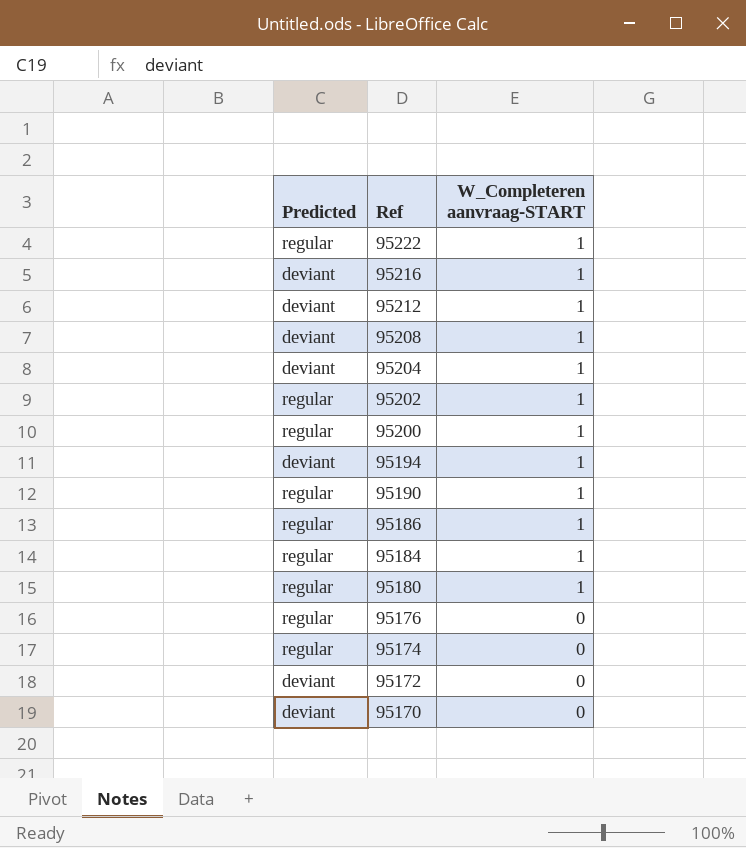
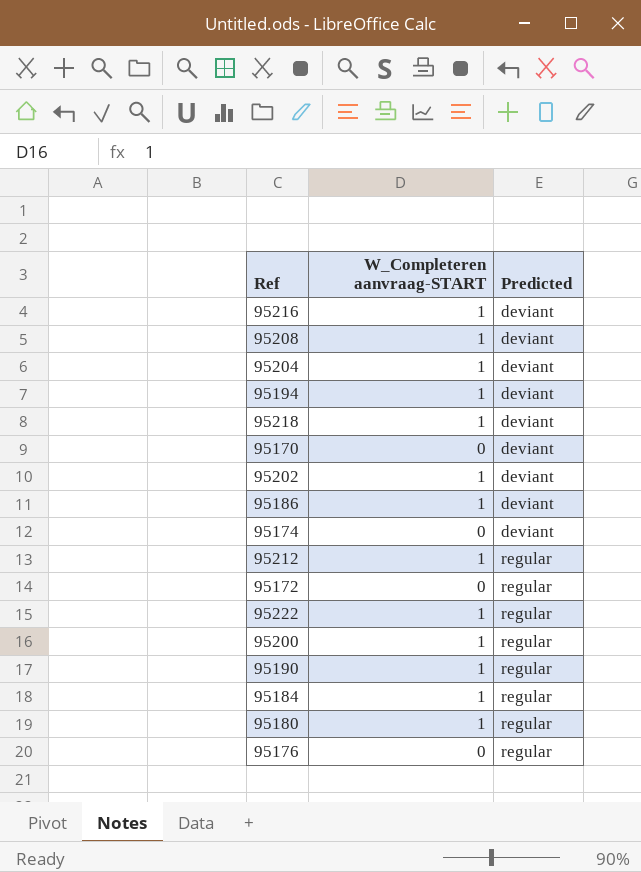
row order: Ref descending -> Predicted ascending
column Predicted | position: 1 -> 3
row 95218: none -> 1 | deviant
95202 | Predicted: regular -> deviant
95186 | Predicted: regular -> deviant
95174 | Predicted: regular -> deviant
95212 | Predicted: deviant -> regular
95172 | Predicted: deviant -> regular

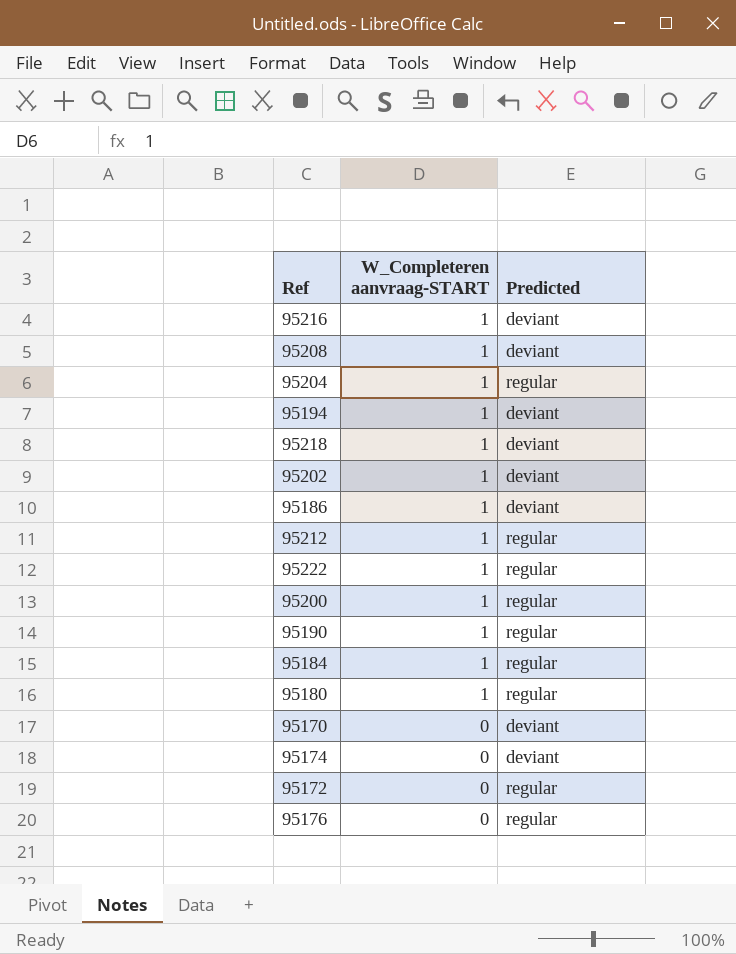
row order: Predicted ascending -> W_Completeren aanvraag-START descending
95204 | Predicted: deviant -> regular

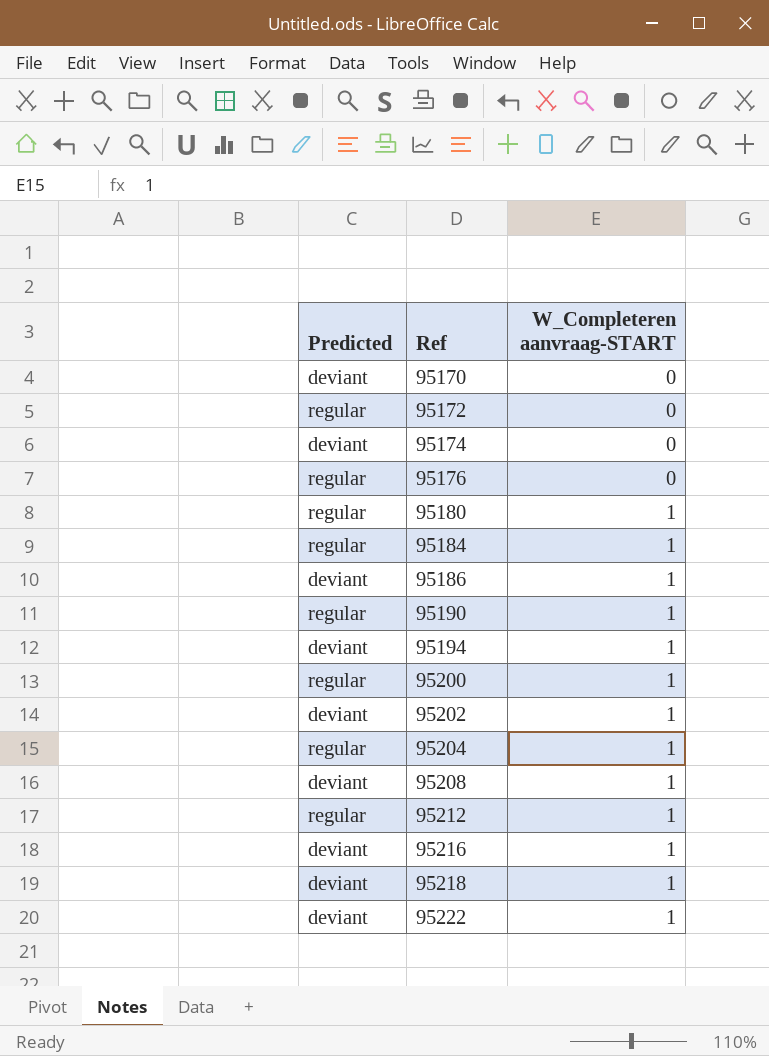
row order: W_Completeren aanvraag-START descending -> Ref ascending
column Predicted | position: 3 -> 1
95222 | Predicted: regular -> deviant

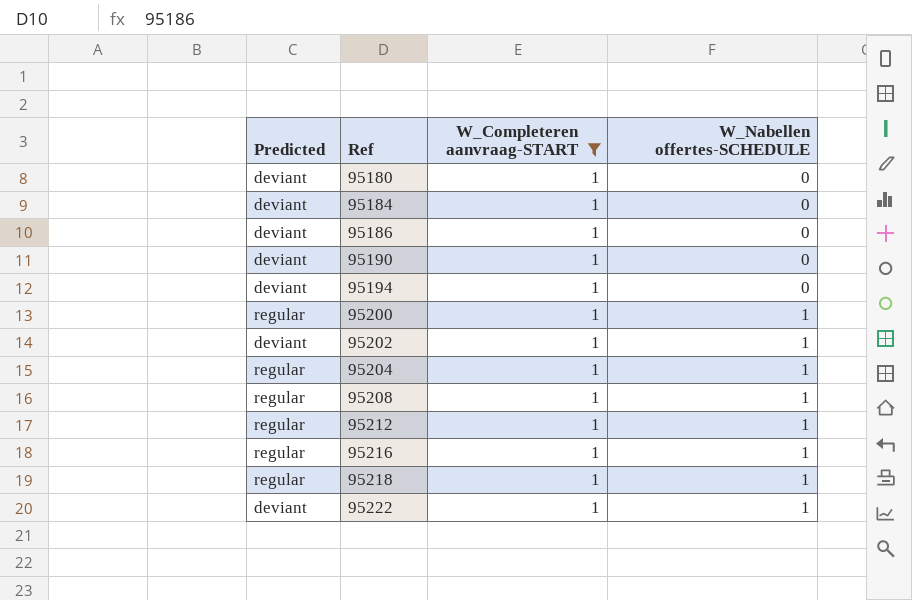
filter: none -> W_Completeren aanvraag-START = 1
column W_Nabellen offertes-SCHEDULE | position: none -> 4
95180 | Predicted: regular -> deviant
95184 | Predicted: regular -> deviant
95190 | Predicted: regular -> deviant
95208 | Predicted: deviant -> regular
95216 | Predicted: deviant -> regular
95218 | Predicted: deviant -> regular

